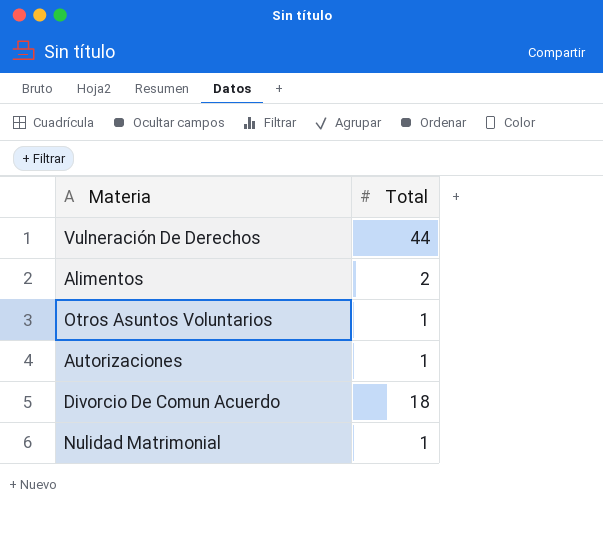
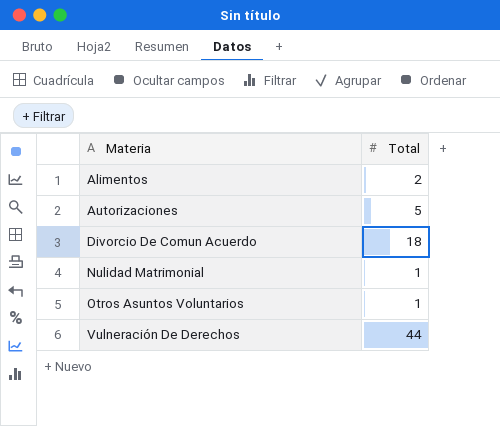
row order: none -> Materia ascending
Autorizaciones | Total: 1 -> 5

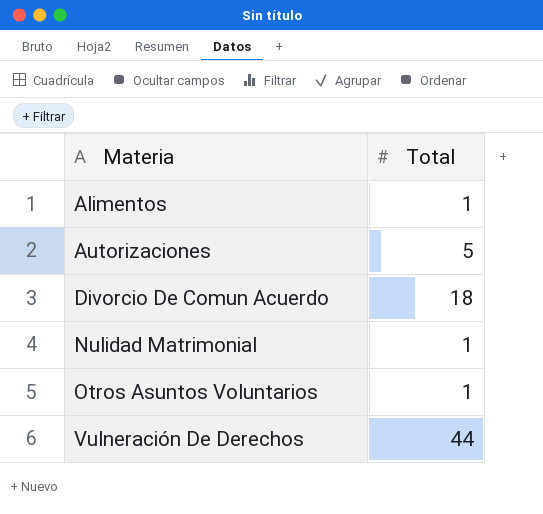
Alimentos | Total: 2 -> 1

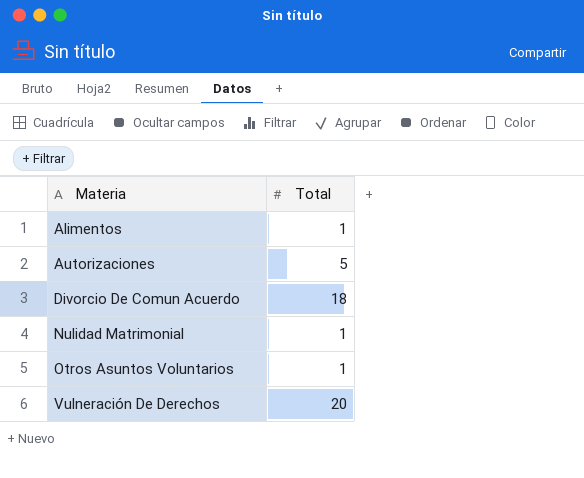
Vulneración De Derechos | Total: 44 -> 20

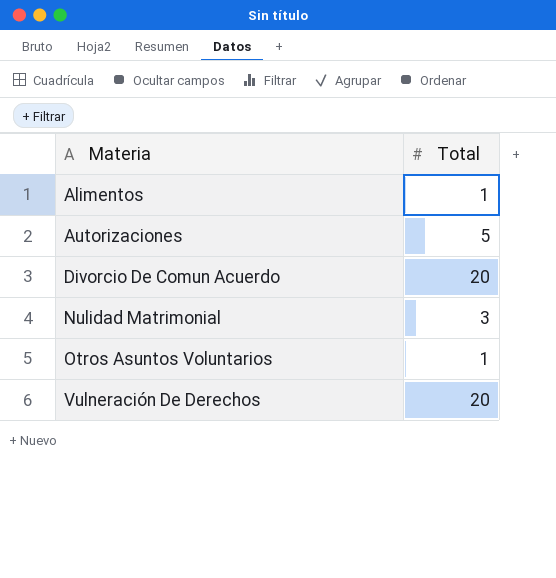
Divorcio De Comun Acuerdo | Total: 18 -> 20
Nulidad Matrimonial | Total: 1 -> 3

